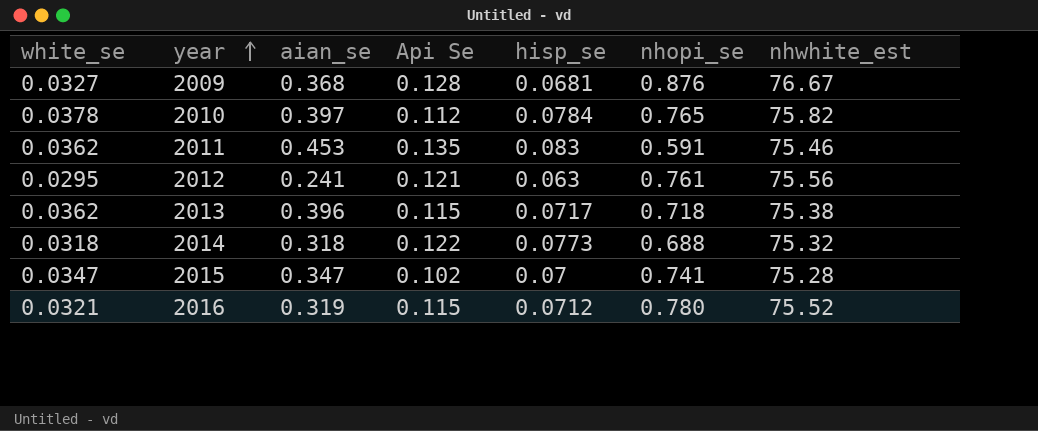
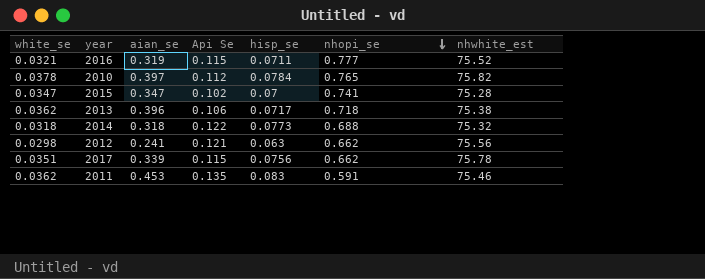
row order: year ascending -> nhopi_se descending
row 2009: 0.0327 | 0.368 | 0.128 | 0.0681 | 0.876 | 76.67 -> none
2016 | hisp_se: 0.0712 -> 0.0711
2016 | nhopi_se: 0.780 -> 0.777
2013 | Api Se: 0.115 -> 0.106
2012 | white_se: 0.0295 -> 0.0298
2012 | nhopi_se: 0.761 -> 0.662
row 2017: none -> 0.0351 | 0.339 | 0.115 | 0.0756 | 0.662 | 75.78

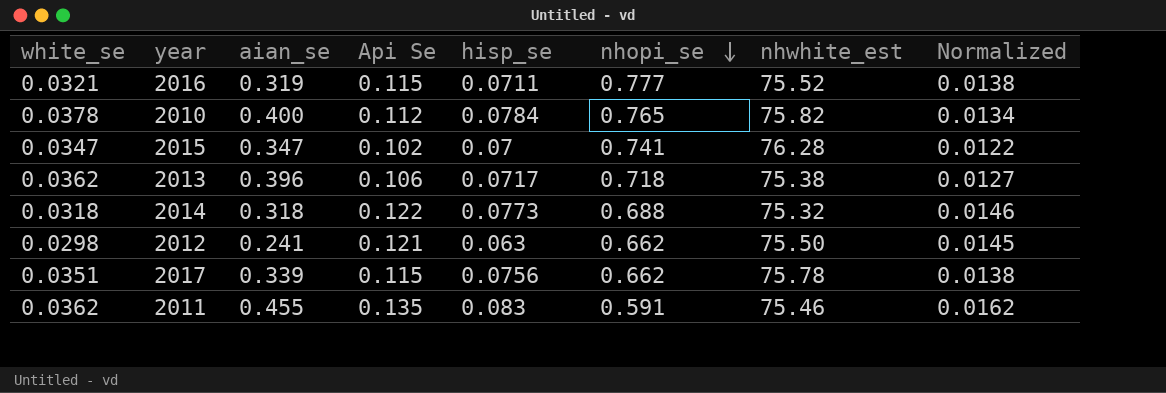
column Normalized | formula: none -> [Api Se] * 0.12
2010 | aian_se: 0.397 -> 0.400
2015 | nhwhite_est: 75.28 -> 76.28
2012 | nhwhite_est: 75.56 -> 75.50
2011 | aian_se: 0.453 -> 0.455

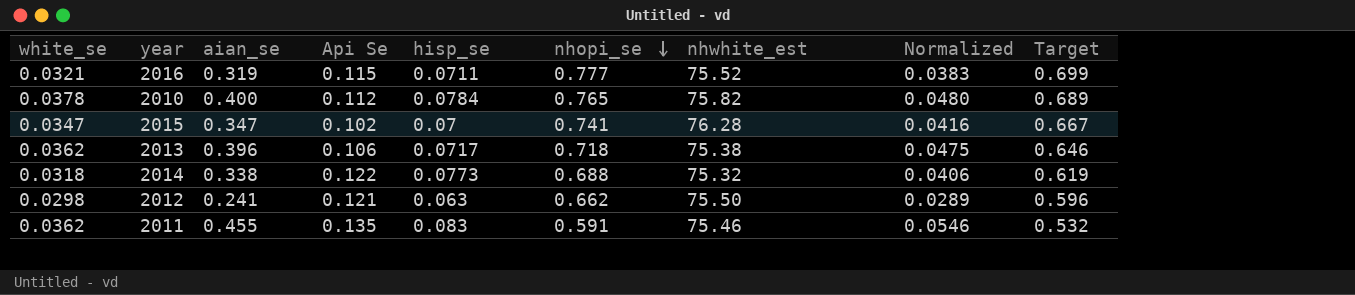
column Normalized | formula: [Api Se] * 0.12 -> [aian_se] * 0.12
column Target | formula: none -> [nhopi_se] * 0.9
row 2017: 0.0351 | 0.339 | 0.115 | 0.0756 | 0.662 | 75.78 | 0.0138 -> none
2014 | aian_se: 0.318 -> 0.338

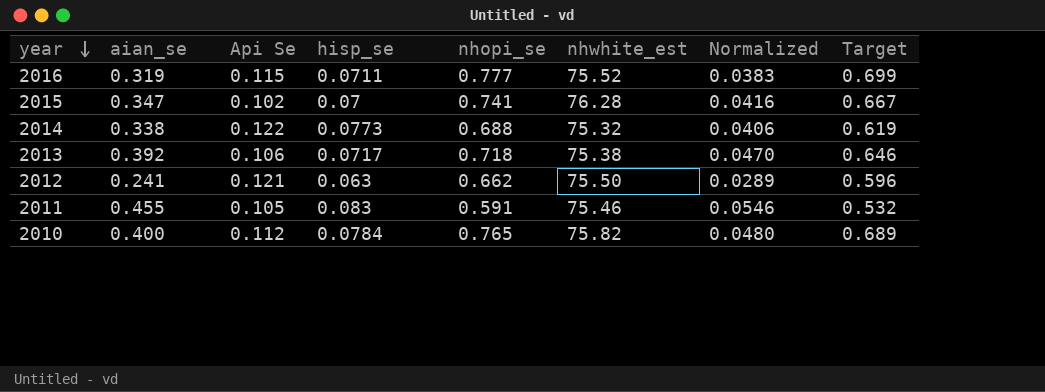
row order: nhopi_se descending -> year descending
column white_se | position: 1 -> none
2013 | aian_se: 0.396 -> 0.392
2013 | Normalized: 0.0475 -> 0.0470
2011 | Api Se: 0.135 -> 0.105

